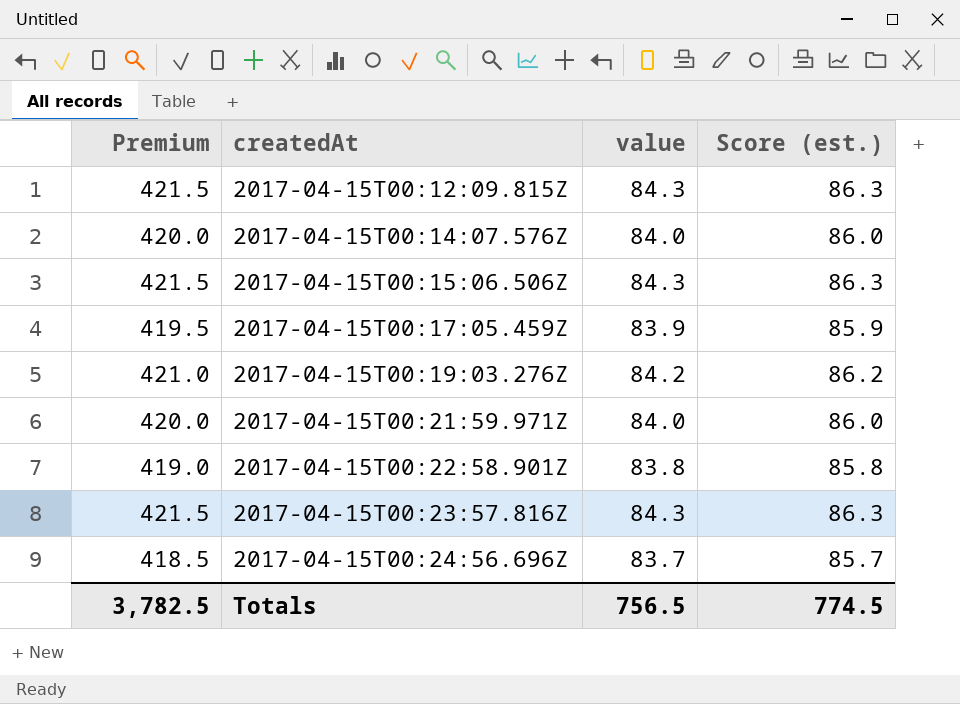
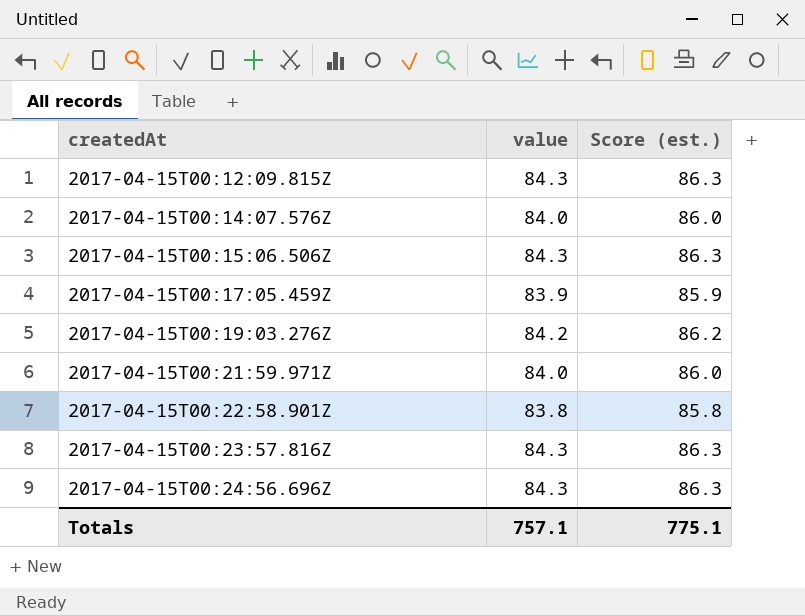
column Premium | formula: [value] * 5 -> none
2017-04-15T00:24:56.696Z | value: 83.7 -> 84.3
2017-04-15T00:24:56.696Z | Score (est.): 85.7 -> 86.3
Totals | value: 756.5 -> 757.1
Totals | Score (est.): 774.5 -> 775.1

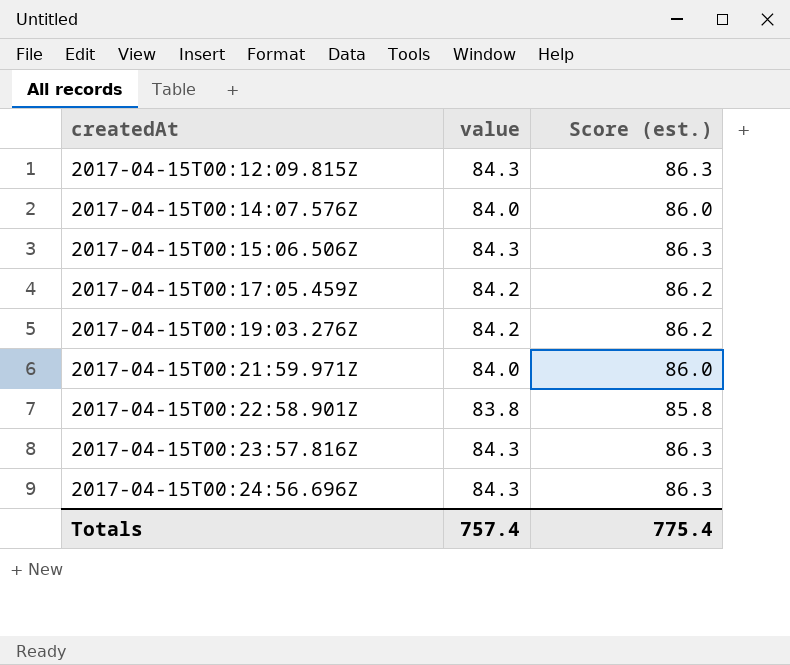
2017-04-15T00:17:05.459Z | value: 83.9 -> 84.2
2017-04-15T00:17:05.459Z | Score (est.): 85.9 -> 86.2
Totals | value: 757.1 -> 757.4
Totals | Score (est.): 775.1 -> 775.4

